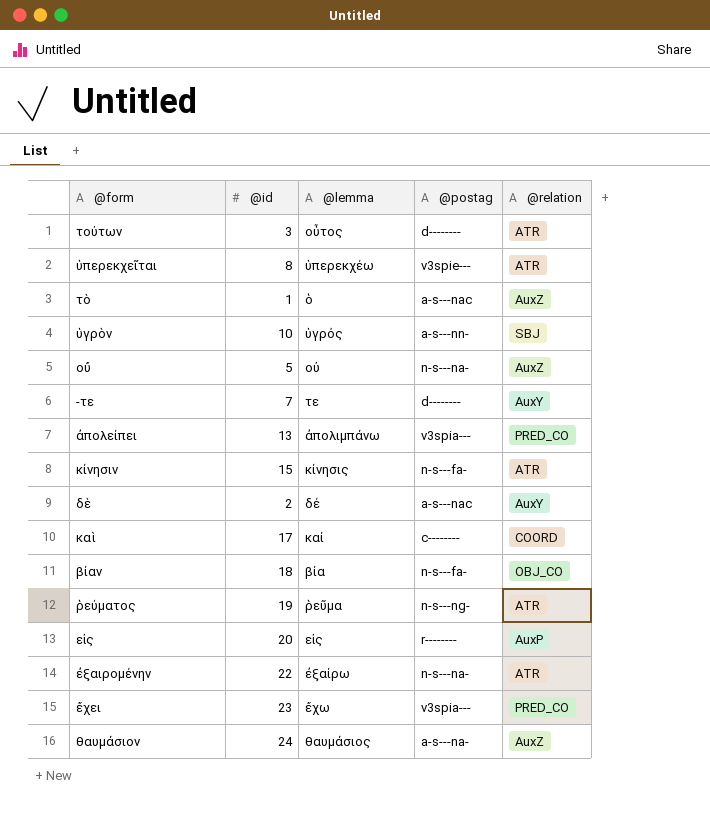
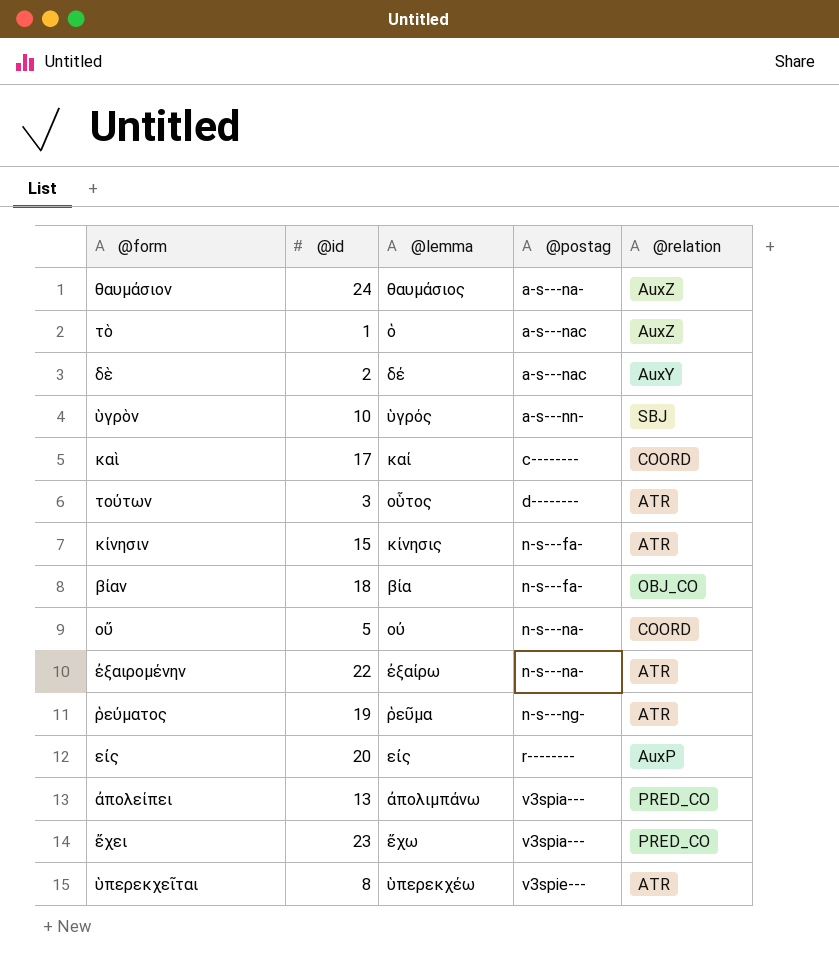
row order: none -> @postag ascending
row -τε: 7 | τε | d-------- | AuxY -> none
οὔ | @relation: AuxZ -> COORD

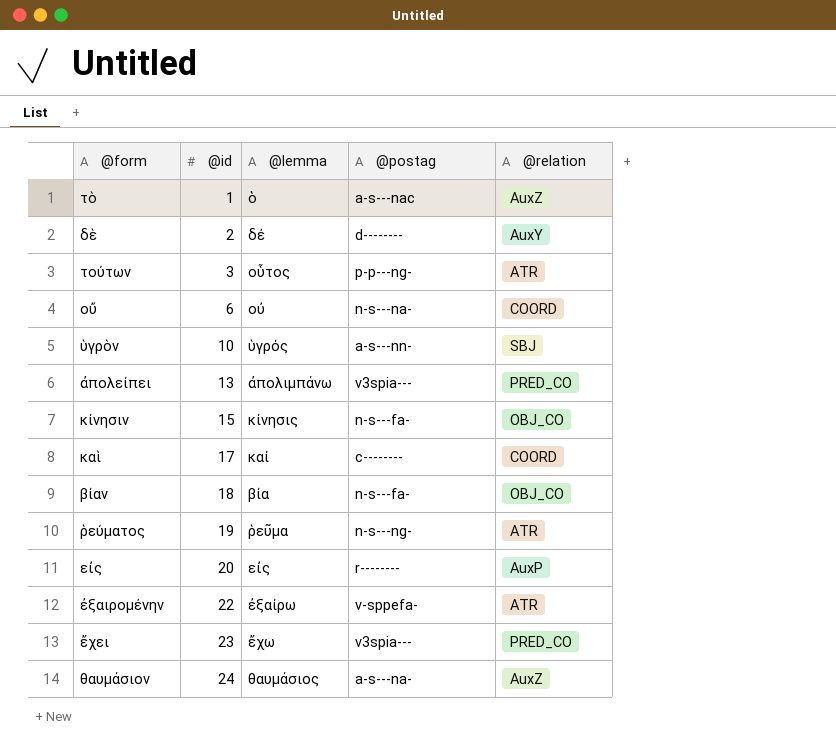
row order: @postag ascending -> @id ascending
row ὑπερεκχεῖται: 8 | ὑπερεκχέω | v3spie--- | ATR -> none
δὲ | @postag: a-s---nac -> d--------
τούτων | @postag: d-------- -> p-p---ng-
οὔ | @id: 5 -> 6
κίνησιν | @relation: ATR -> OBJ_CO
ἐξαιρομένην | @postag: n-s---na- -> v-sppefa-

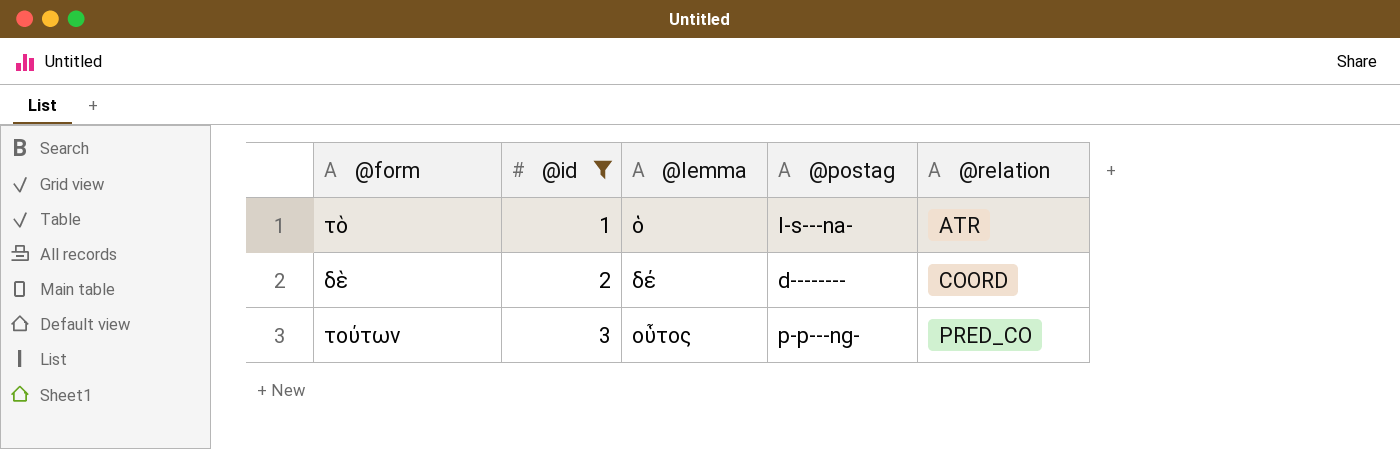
filter: none -> @id <= 3
τὸ | @postag: a-s---nac -> l-s---na-
τὸ | @relation: AuxZ -> ATR
δὲ | @relation: AuxY -> COORD
τούτων | @relation: ATR -> PRED_CO

